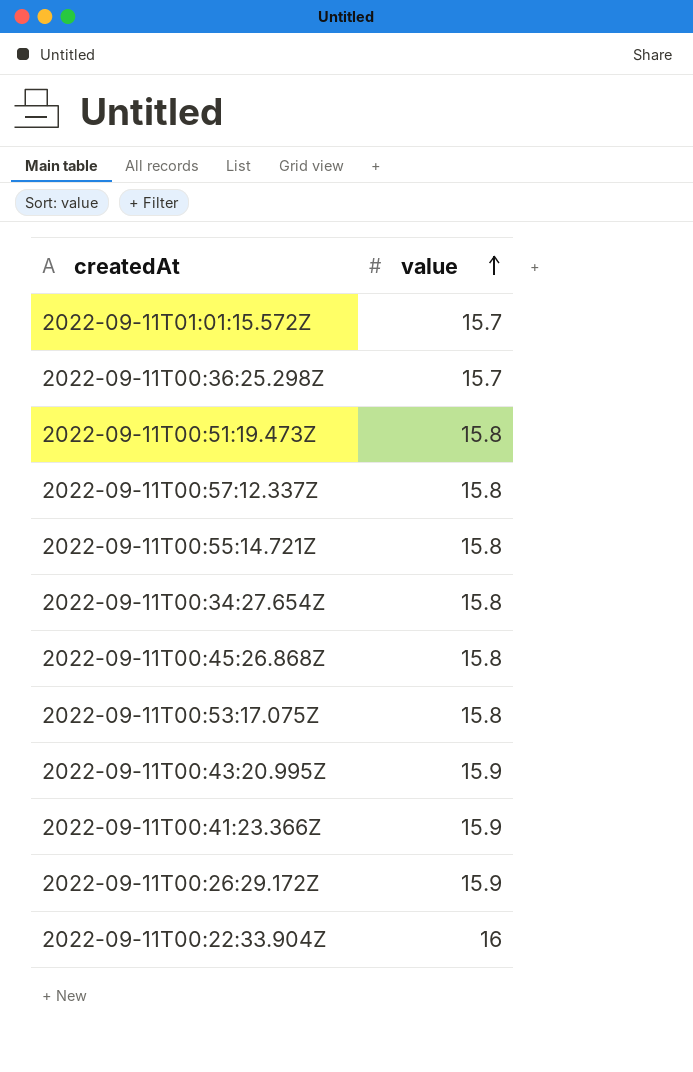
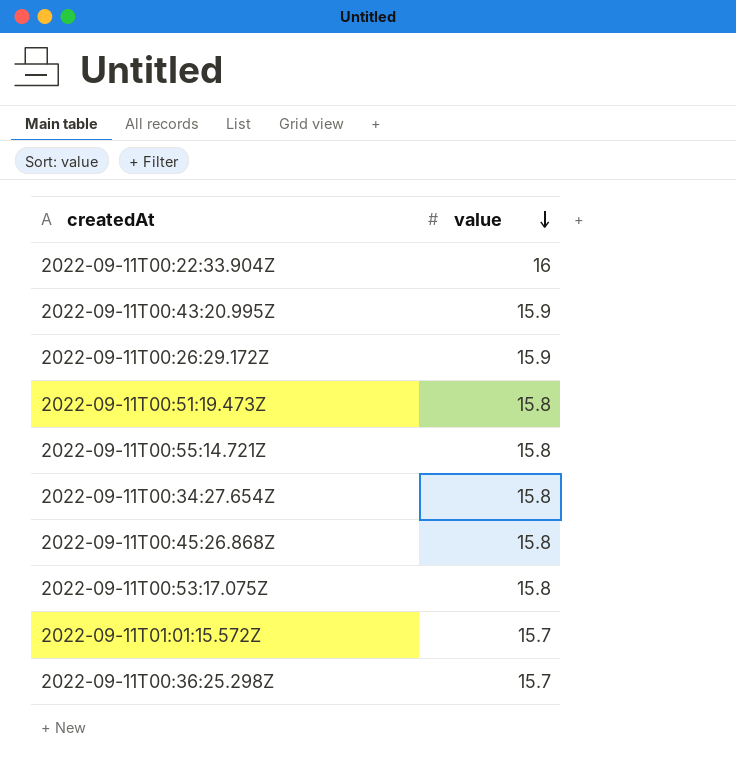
row order: value ascending -> value descending
row 2022-09-11T00:57:12.337Z: 15.8 -> none
row 2022-09-11T00:41:23.366Z: 15.9 -> none

